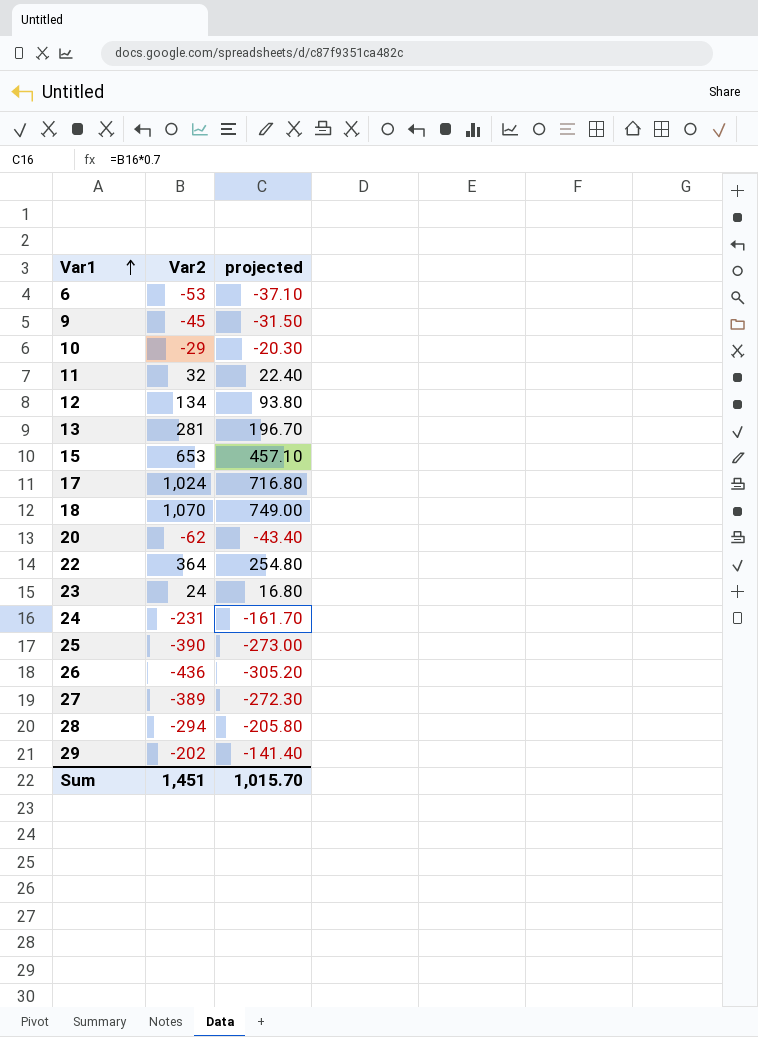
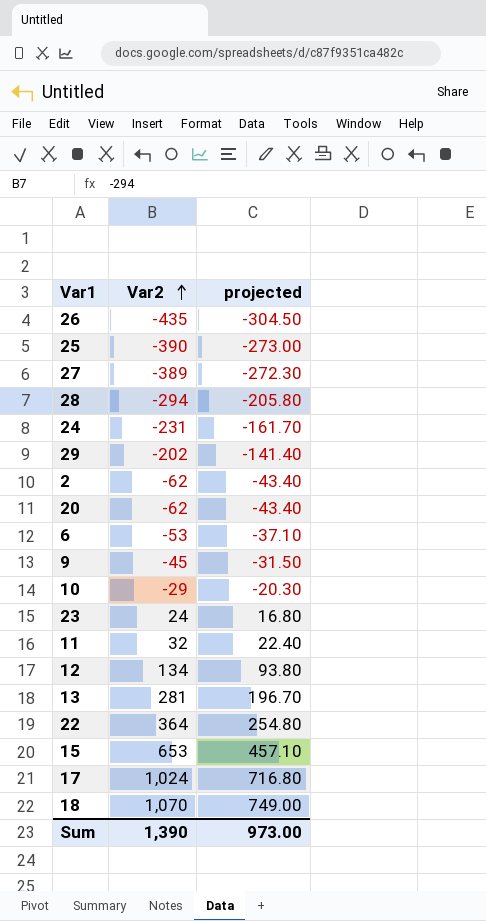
row order: Var1 ascending -> Var2 ascending
26 | Var2: -436 -> -435
26 | projected: -305.20 -> -304.50
row 2: none -> -62 | -43.40
Sum | Var2: 1,451 -> 1,390
Sum | projected: 1,015.70 -> 973.00

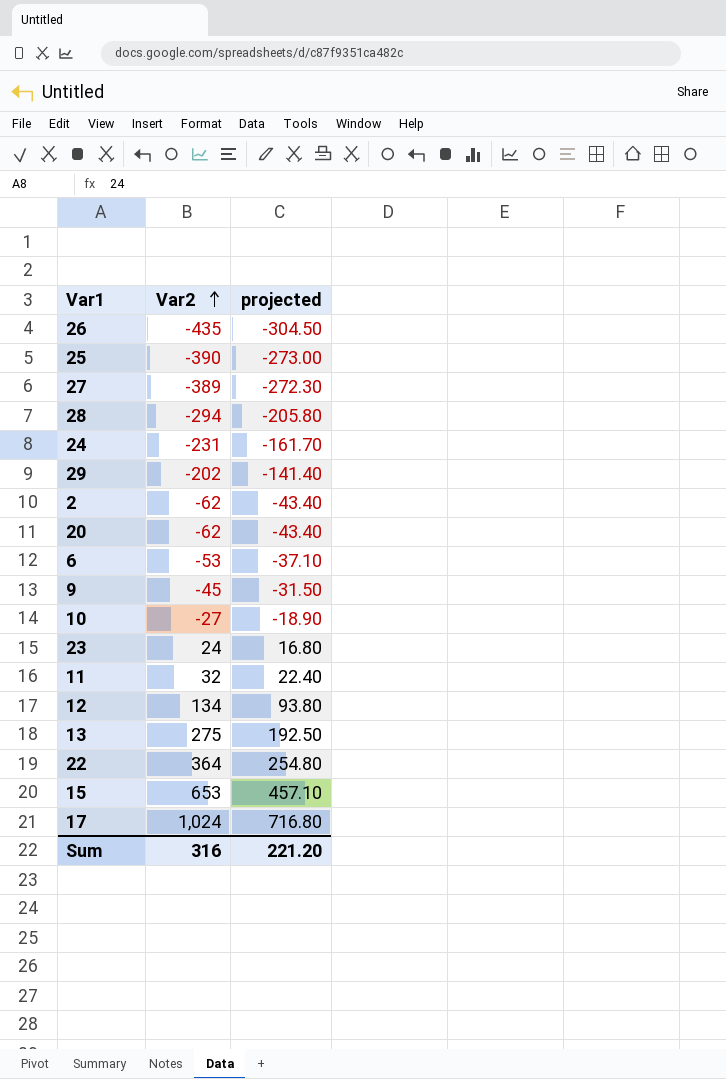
row 18: 1,070 | 749.00 -> none
10 | Var2: -29 -> -27
10 | projected: -20.30 -> -18.90
13 | Var2: 281 -> 275
13 | projected: 196.70 -> 192.50
Sum | Var2: 1,390 -> 316
Sum | projected: 973.00 -> 221.20

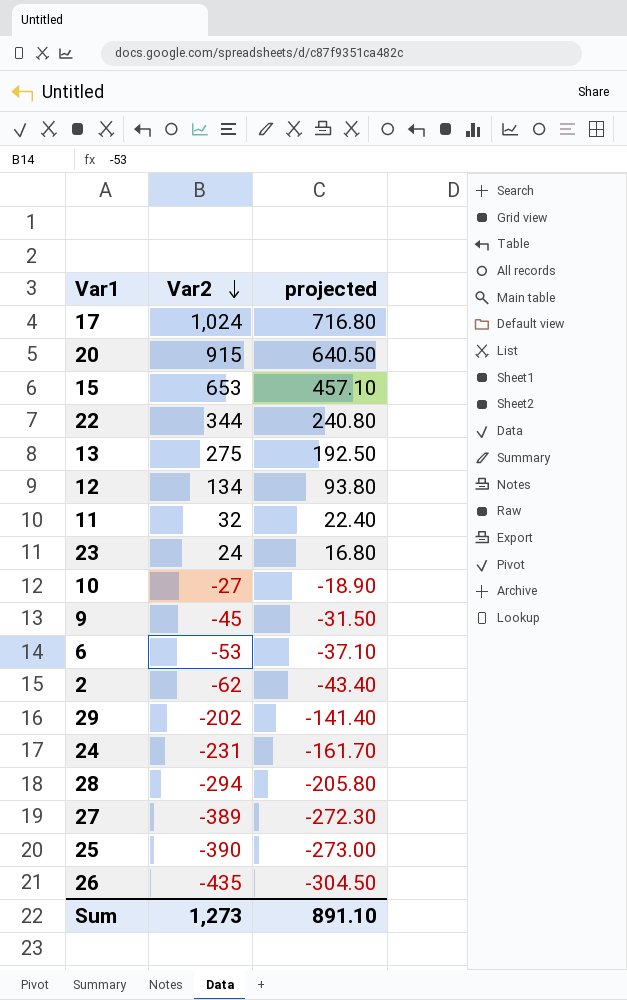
row order: Var2 ascending -> Var2 descending
20 | Var2: -62 -> 915
20 | projected: -43.40 -> 640.50
22 | Var2: 364 -> 344
22 | projected: 254.80 -> 240.80
Sum | Var2: 316 -> 1,273
Sum | projected: 221.20 -> 891.10

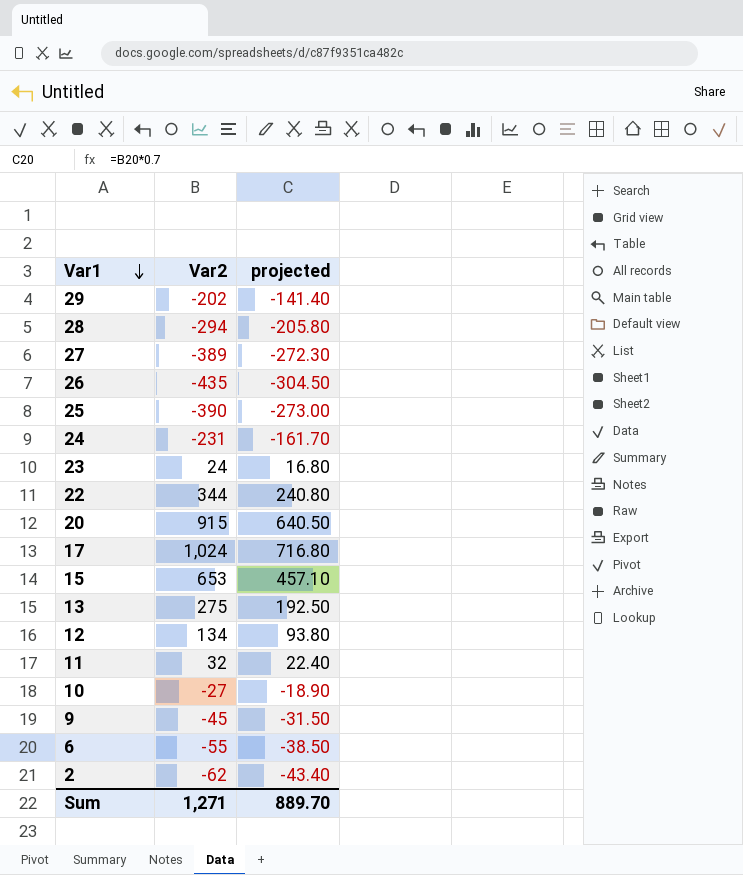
row order: Var2 descending -> Var1 descending
6 | Var2: -53 -> -55
6 | projected: -37.10 -> -38.50
Sum | Var2: 1,273 -> 1,271
Sum | projected: 891.10 -> 889.70

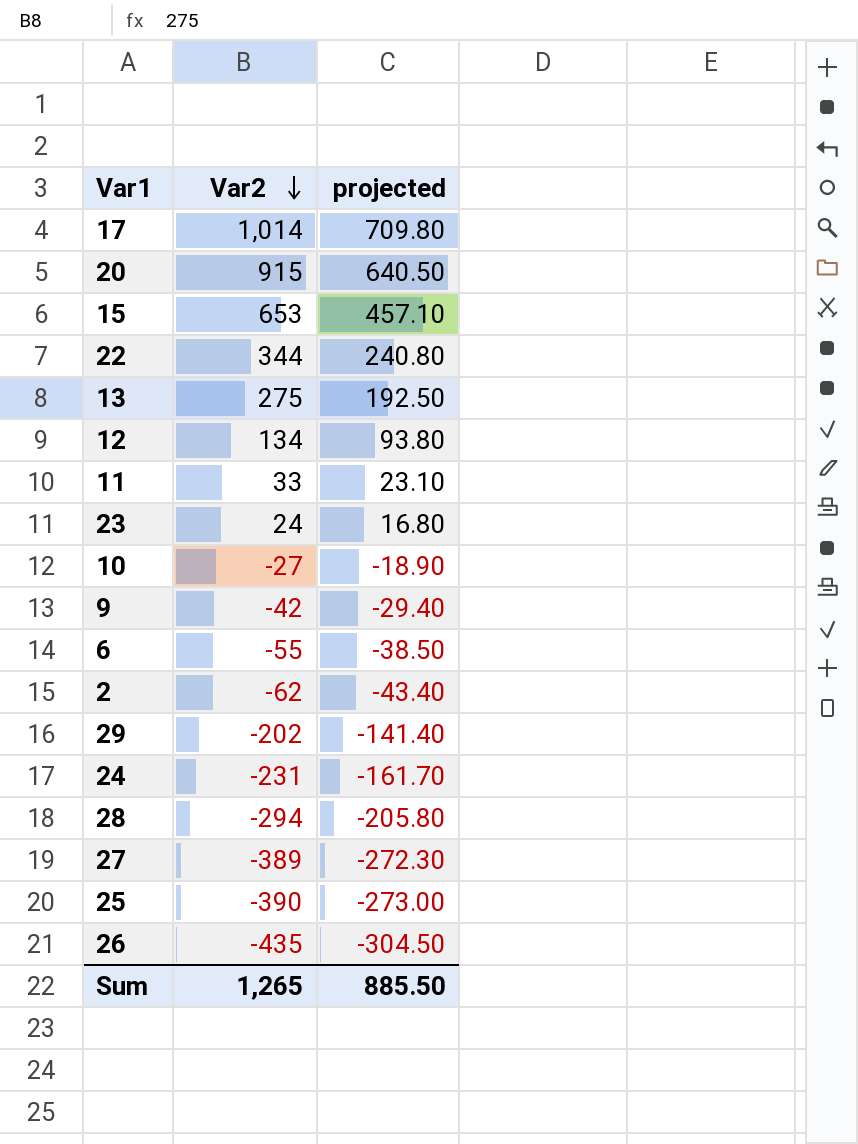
row order: Var1 descending -> Var2 descending
17 | Var2: 1,024 -> 1,014
17 | projected: 716.80 -> 709.80
11 | Var2: 32 -> 33
11 | projected: 22.40 -> 23.10
9 | Var2: -45 -> -42
9 | projected: -31.50 -> -29.40
Sum | Var2: 1,271 -> 1,265
Sum | projected: 889.70 -> 885.50

